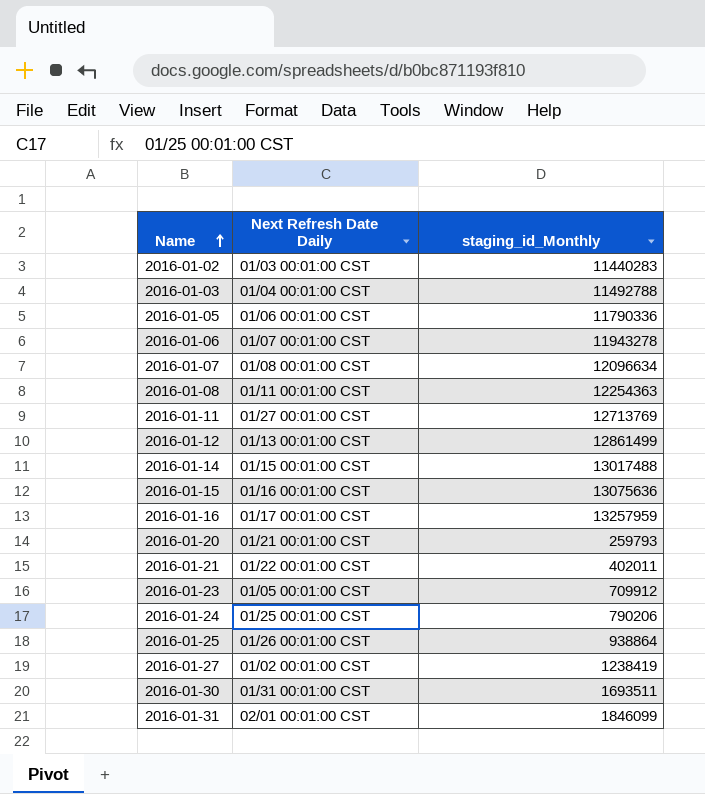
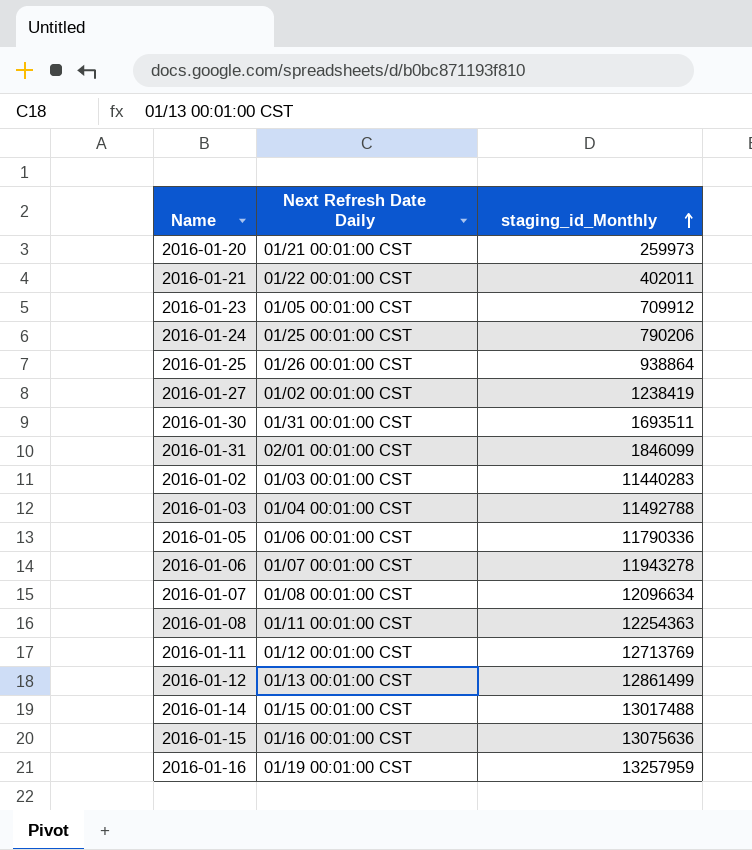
row order: Name ascending -> staging_id_Monthly ascending
2016-01-20 | staging_id_Monthly: 259793 -> 259973
2016-01-11 | Next Refresh Date Daily: 01/27 00:01:00 CST -> 01/12 00:01:00 CST
2016-01-16 | Next Refresh Date Daily: 01/17 00:01:00 CST -> 01/19 00:01:00 CST

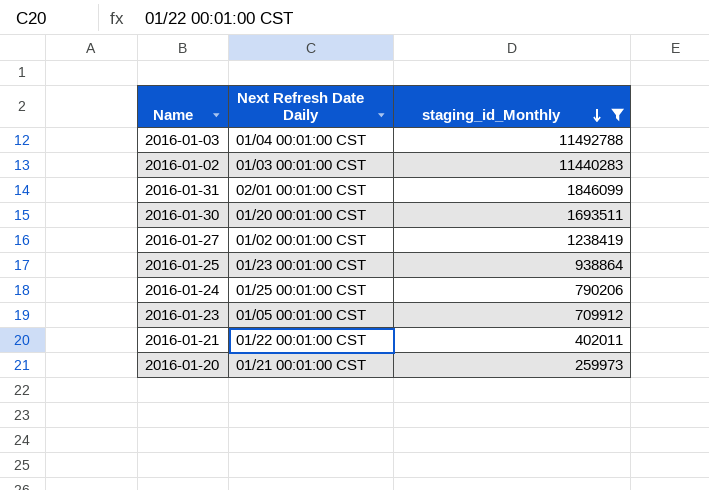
filter: none -> staging_id_Monthly <= 11492788
row order: staging_id_Monthly ascending -> staging_id_Monthly descending
2016-01-30 | Next Refresh Date Daily: 01/31 00:01:00 CST -> 01/20 00:01:00 CST
2016-01-25 | Next Refresh Date Daily: 01/26 00:01:00 CST -> 01/23 00:01:00 CST

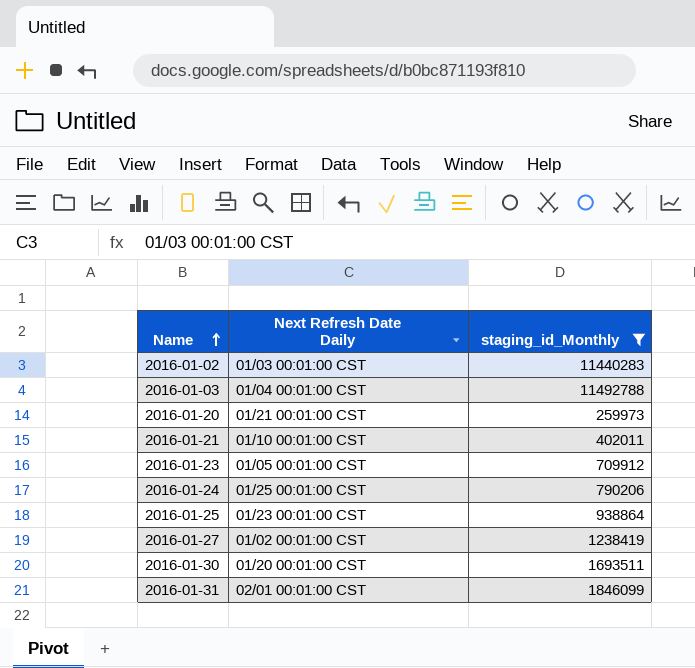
row order: staging_id_Monthly descending -> Name ascending
2016-01-21 | Next Refresh Date Daily: 01/22 00:01:00 CST -> 01/10 00:01:00 CST

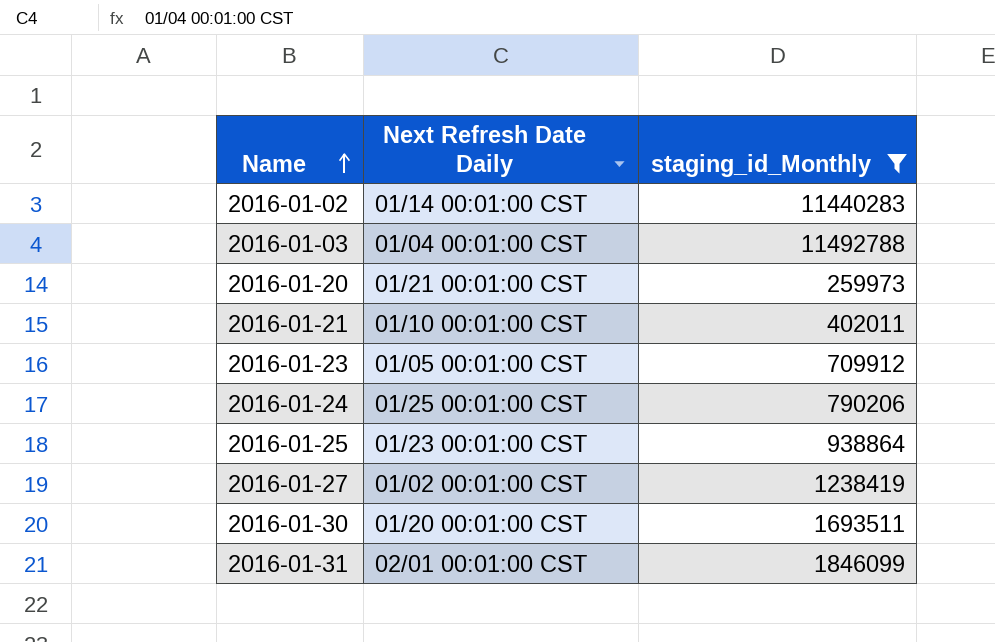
2016-01-02 | Next Refresh Date Daily: 01/03 00:01:00 CST -> 01/14 00:01:00 CST

